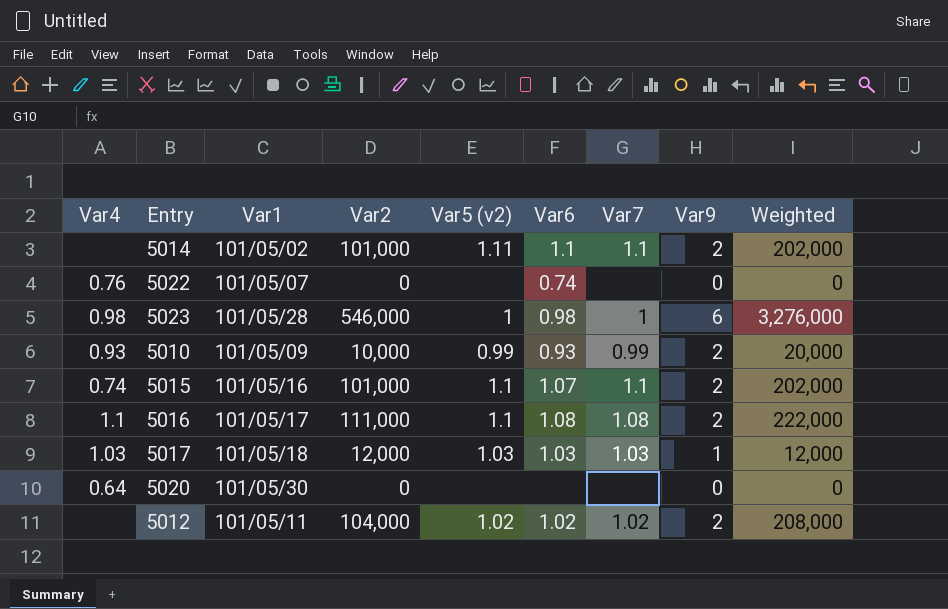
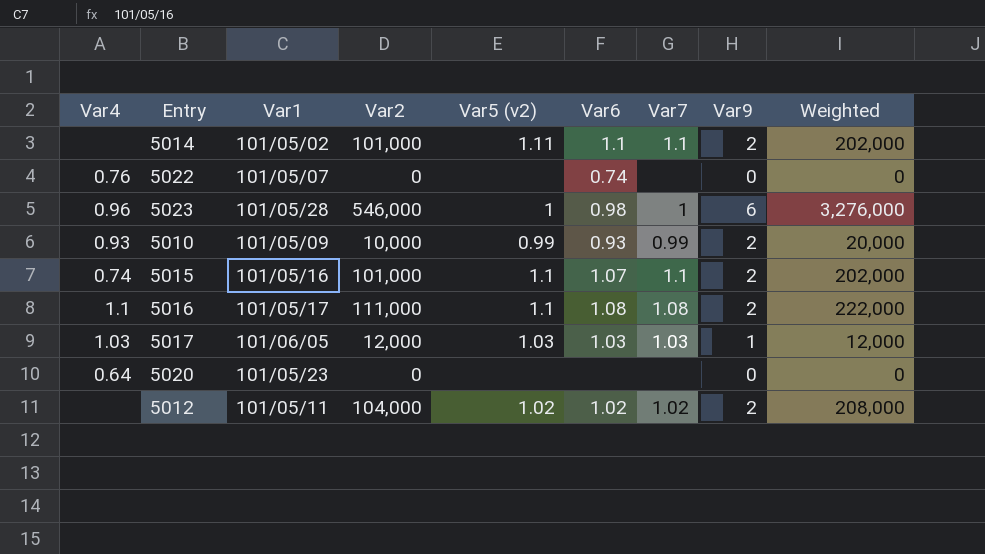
5023 | Var4: 0.98 -> 0.96
5017 | Var1: 101/05/18 -> 101/06/05
5020 | Var1: 101/05/30 -> 101/05/23

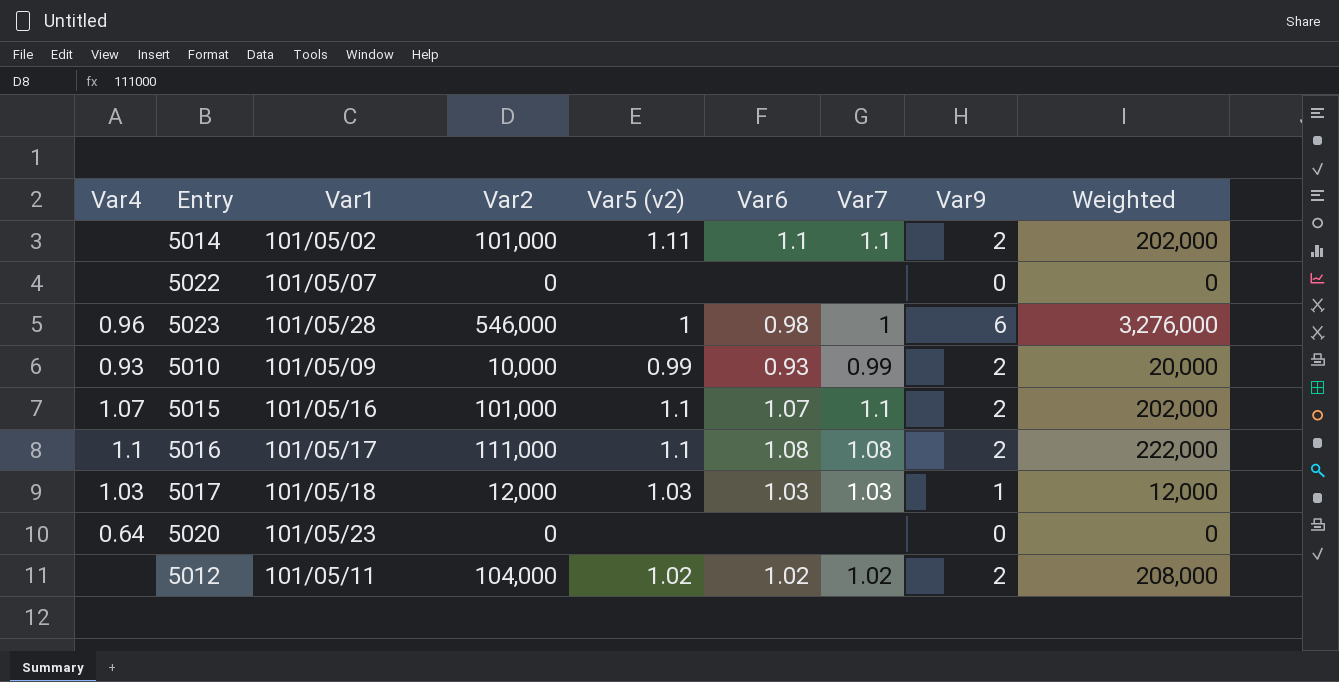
5022 | Var4: 0.76 -> none
5022 | Var6: 0.74 -> none
5015 | Var4: 0.74 -> 1.07
5017 | Var1: 101/06/05 -> 101/05/18

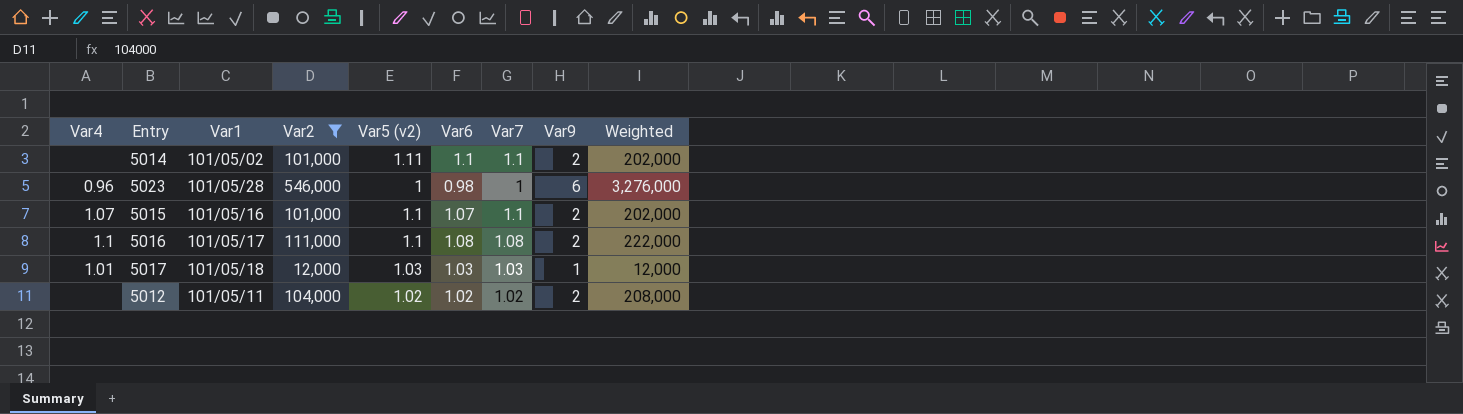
filter: none -> Var2 >= 12,000
5017 | Var4: 1.03 -> 1.01

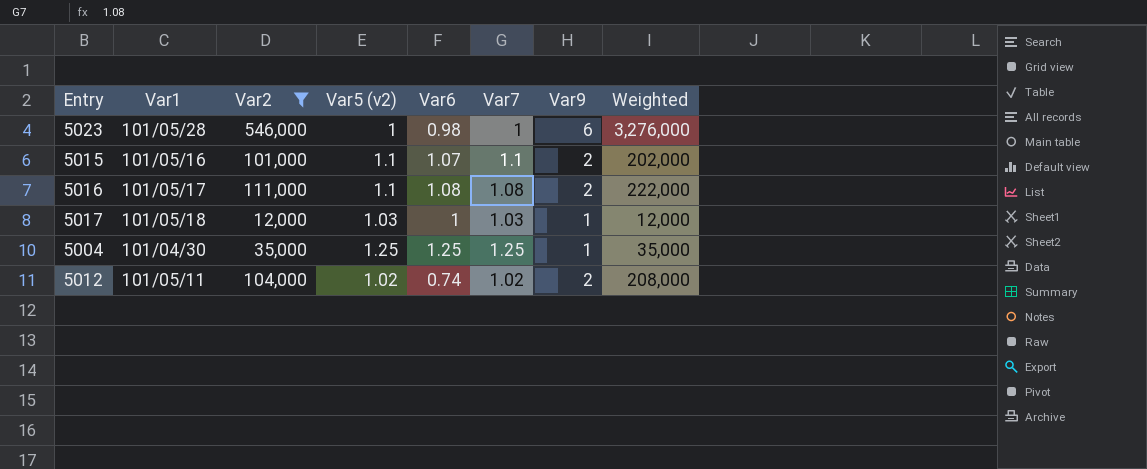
column Var4 | position: 1 -> none
row 5014: none | 101/05/02 | 101,000 | 1.11 | 1.1 | 1.1 | 2 | 202,000 -> none
5017 | Var6: 1.03 -> 1
row 5004: none -> 101/04/30 | 35,000 | 1.25 | 1.25 | 1.25 | 1 | 35,000
5012 | Var6: 1.02 -> 0.74

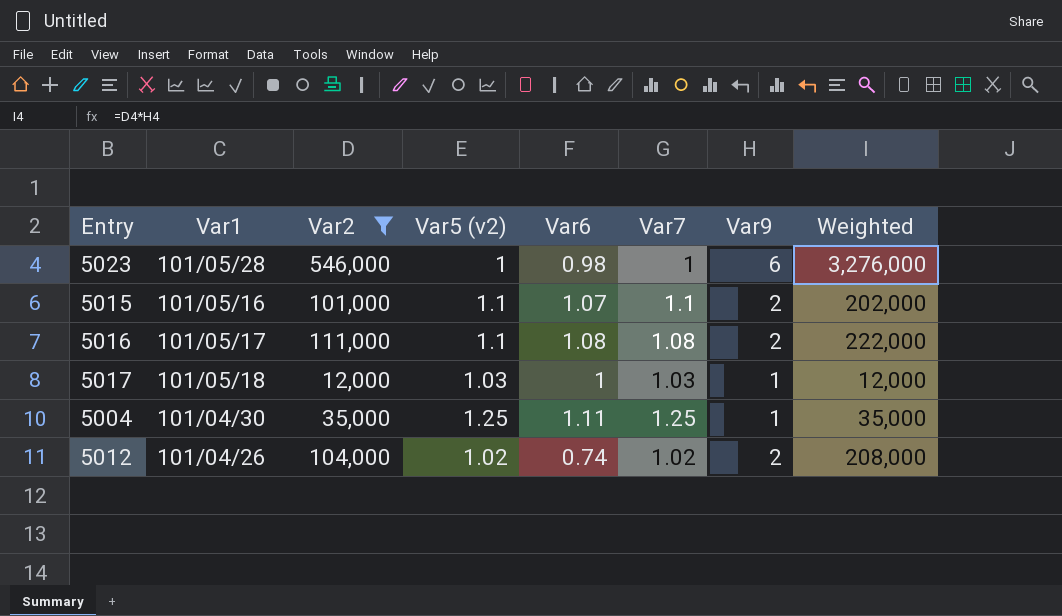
5004 | Var6: 1.25 -> 1.11
5012 | Var1: 101/05/11 -> 101/04/26

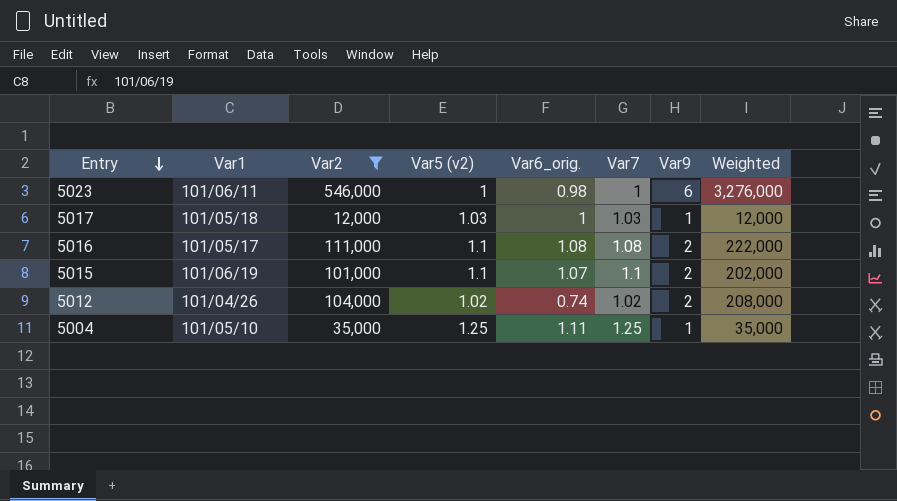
row order: none -> Entry descending
column name: Var6 -> Var6_orig.
5023 | Var1: 101/05/28 -> 101/06/11
5015 | Var1: 101/05/16 -> 101/06/19
5004 | Var1: 101/04/30 -> 101/05/10

